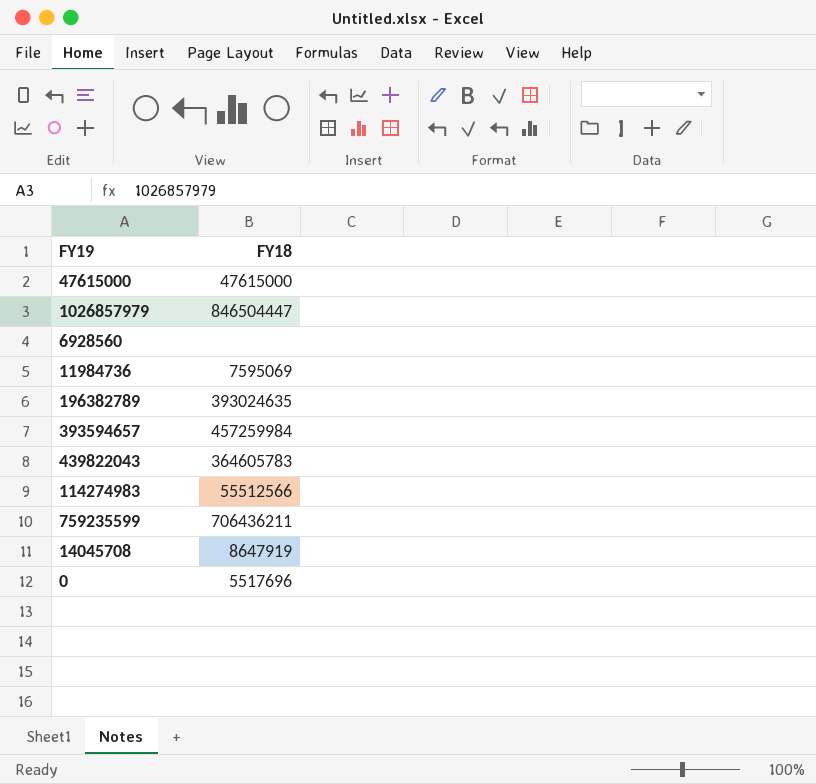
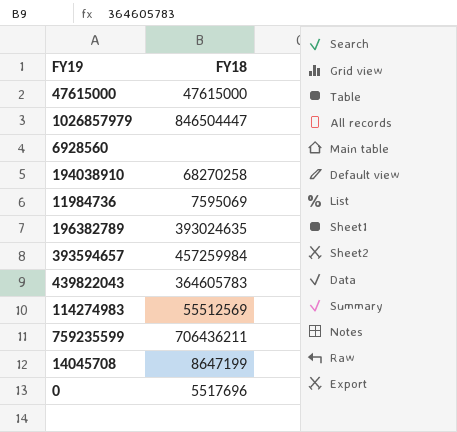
row 194038910: none -> 68270258
114274983 | FY18: 55512566 -> 55512569
14045708 | FY18: 8647919 -> 8647199

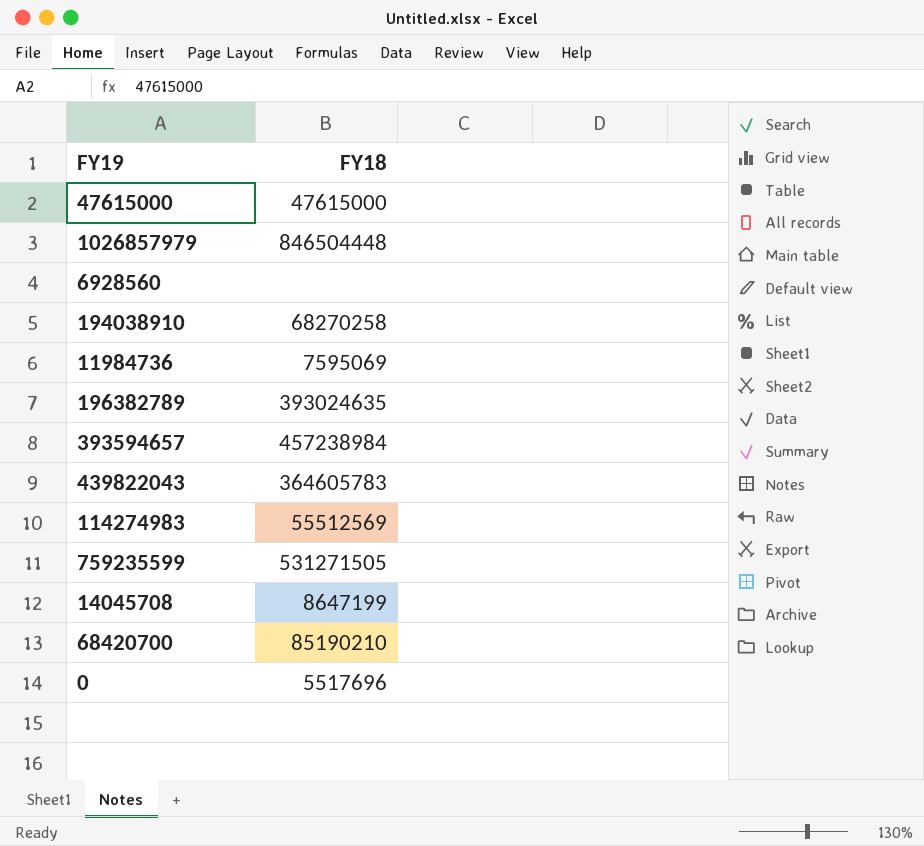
1026857979 | FY18: 846504447 -> 846504448
393594657 | FY18: 457259984 -> 457238984
759235599 | FY18: 706436211 -> 531271505
row 68420700: none -> 85190210

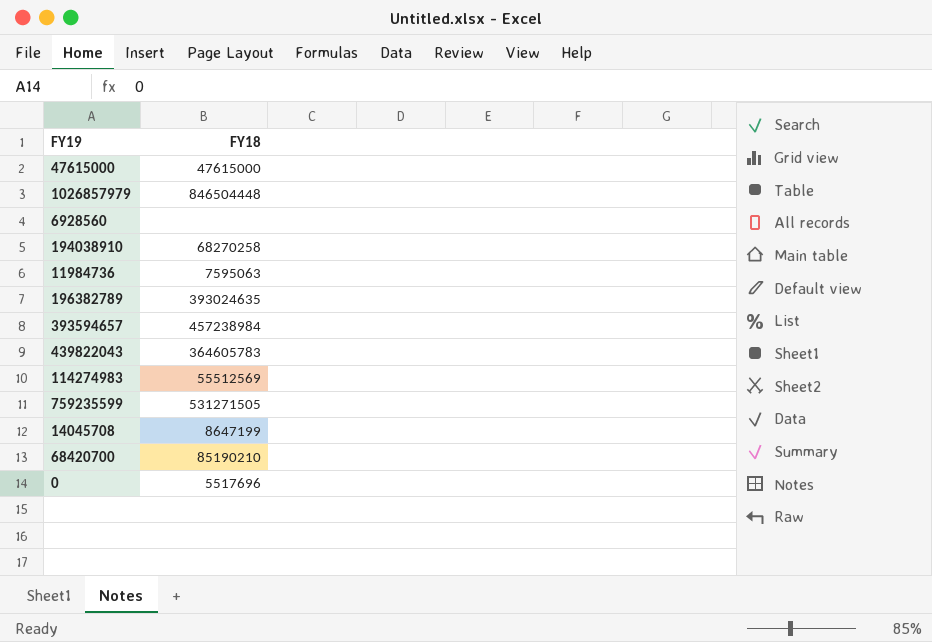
11984736 | FY18: 7595069 -> 7595063

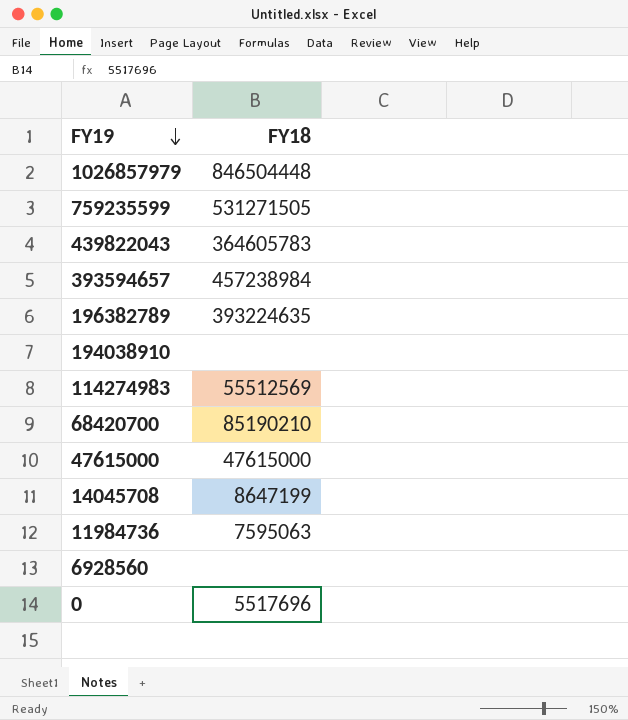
row order: none -> FY19 descending
196382789 | FY18: 393024635 -> 393224635
194038910 | FY18: 68270258 -> none

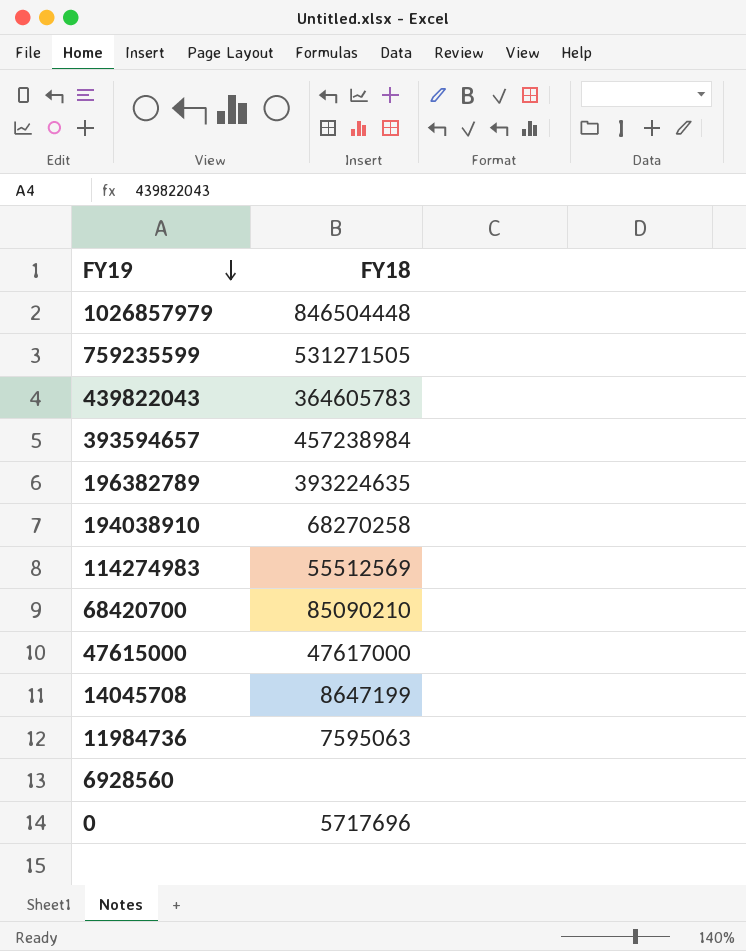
194038910 | FY18: none -> 68270258
68420700 | FY18: 85190210 -> 85090210
47615000 | FY18: 47615000 -> 47617000
0 | FY18: 5517696 -> 5717696

